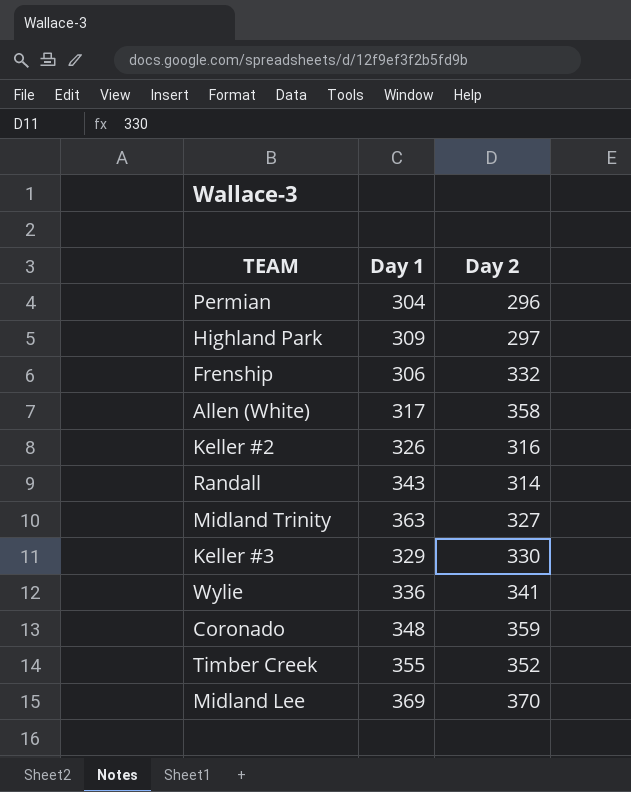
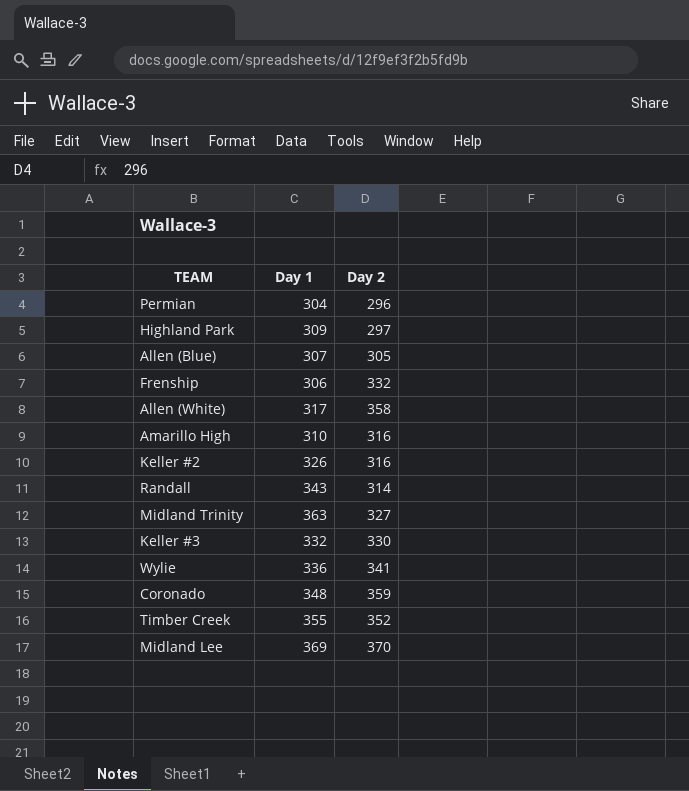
row Allen (Blue): none -> 307 | 305
row Amarillo High: none -> 310 | 316
Keller #3 | Day 1: 329 -> 332

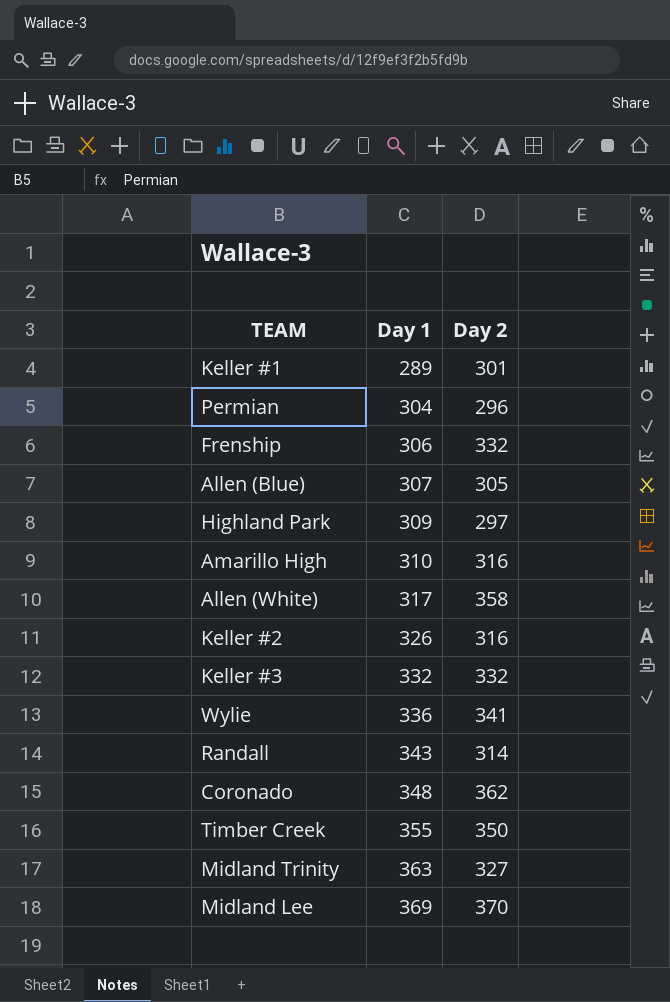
row order: none -> Day 1 ascending
row Keller #1: none -> 289 | 301
Keller #3 | Day 2: 330 -> 332
Coronado | Day 2: 359 -> 362
Timber Creek | Day 2: 352 -> 350

